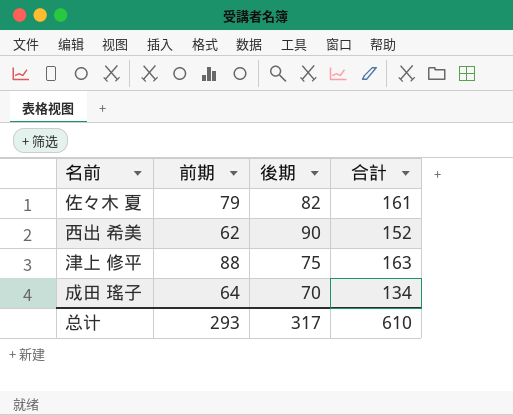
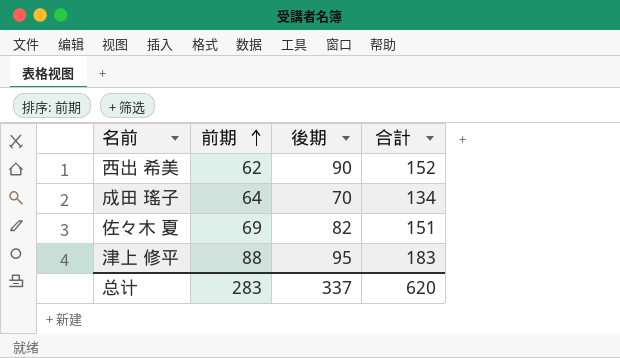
row order: none -> 前期 ascending
佐々木 夏 | 前期: 79 -> 69
佐々木 夏 | 合計: 161 -> 151
津上 修平 | 後期: 75 -> 95
津上 修平 | 合計: 163 -> 183
总计 | 前期: 293 -> 283
总计 | 後期: 317 -> 337
总计 | 合計: 610 -> 620

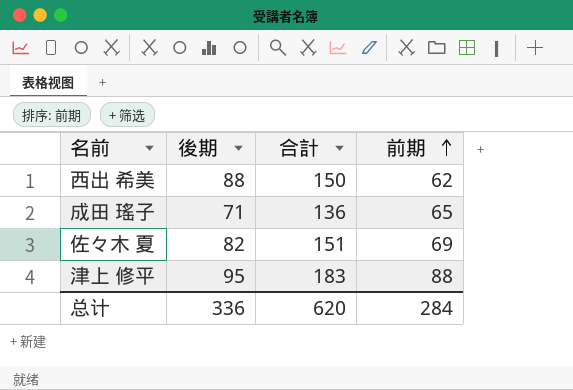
column 前期 | position: 2 -> 4
西出 希美 | 後期: 90 -> 88
西出 希美 | 合計: 152 -> 150
成田 瑤子 | 後期: 70 -> 71
成田 瑤子 | 合計: 134 -> 136
成田 瑤子 | 前期: 64 -> 65
总计 | 後期: 337 -> 336
总计 | 前期: 283 -> 284

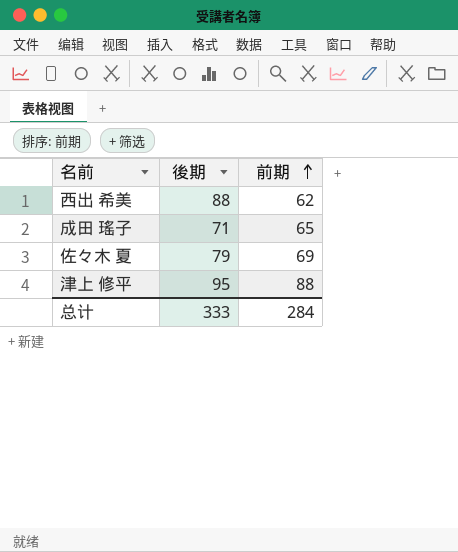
column 合計 | formula: [後期] + [前期] -> none
佐々木 夏 | 後期: 82 -> 79
总计 | 後期: 336 -> 333

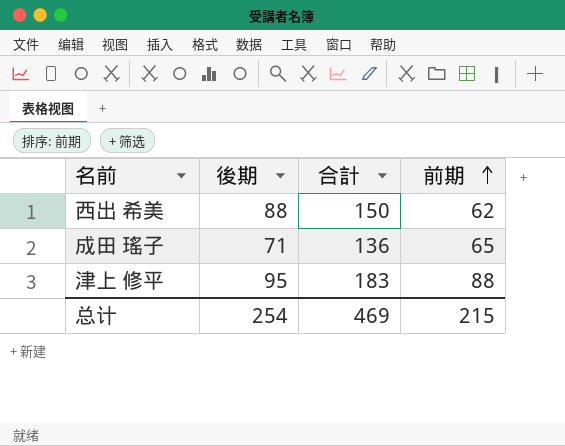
column 合計 | formula: none -> [後期] + [前期]
row 佐々木 夏: 79 | 69 -> none
总计 | 後期: 333 -> 254
总计 | 前期: 284 -> 215

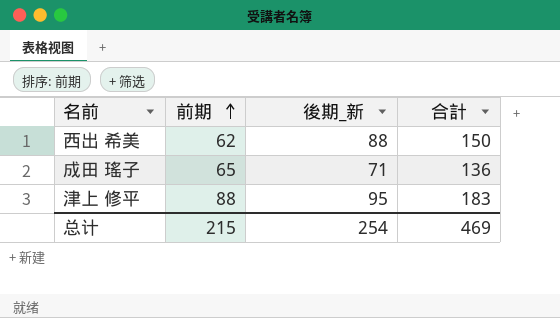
column 前期 | position: 4 -> 2
column name: 後期 -> 後期_新

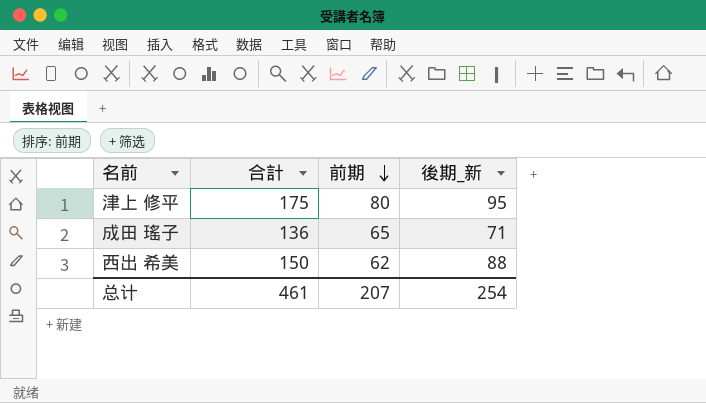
row order: 前期 ascending -> 前期 descending
column 合計 | position: 4 -> 2
津上 修平 | 合計: 183 -> 175
津上 修平 | 前期: 88 -> 80
总计 | 合計: 469 -> 461
总计 | 前期: 215 -> 207

